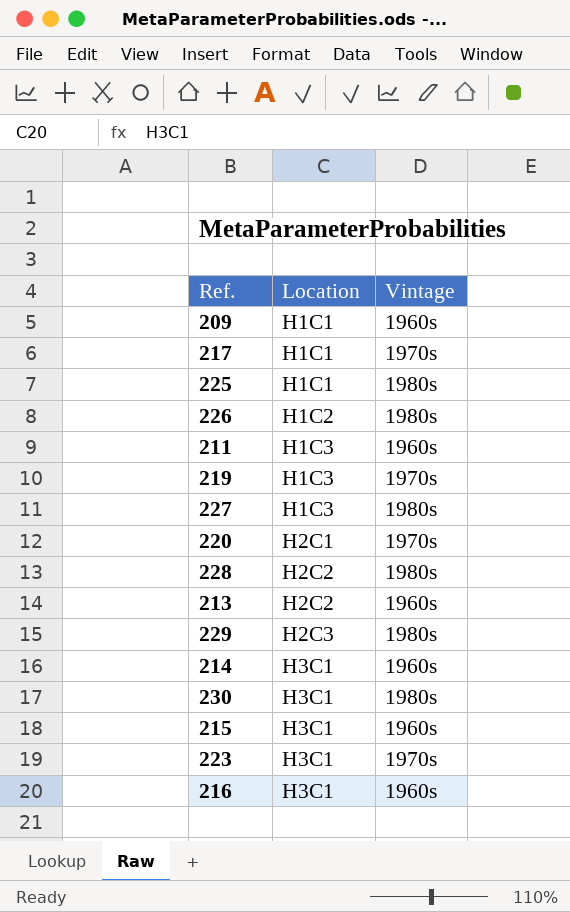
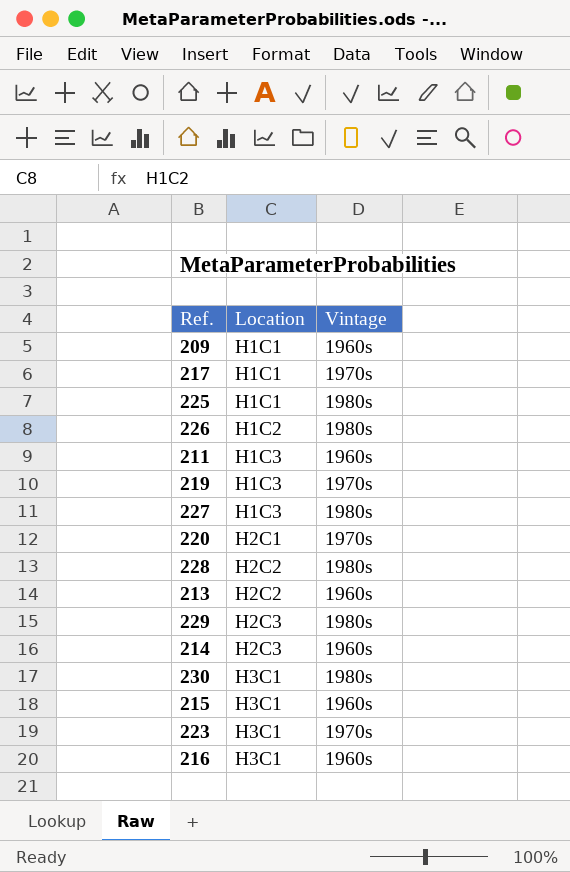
214 | Location: H3C1 -> H2C3

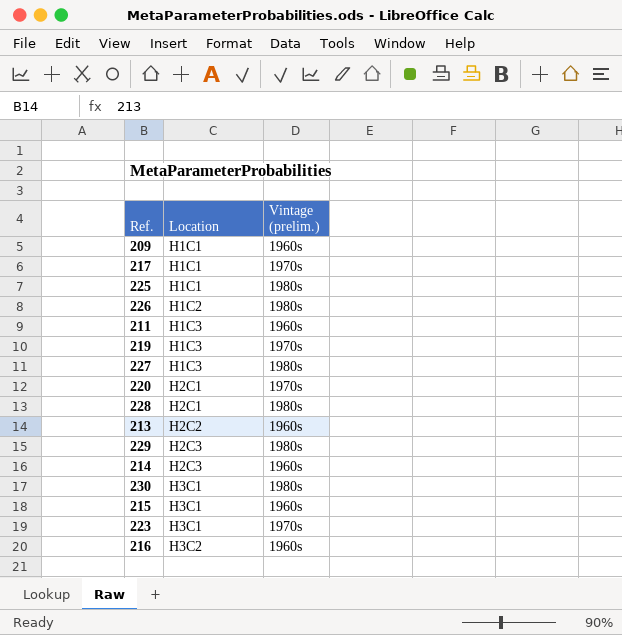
column name: Vintage -> Vintage (prelim.)
228 | Location: H2C2 -> H2C1
216 | Location: H3C1 -> H3C2

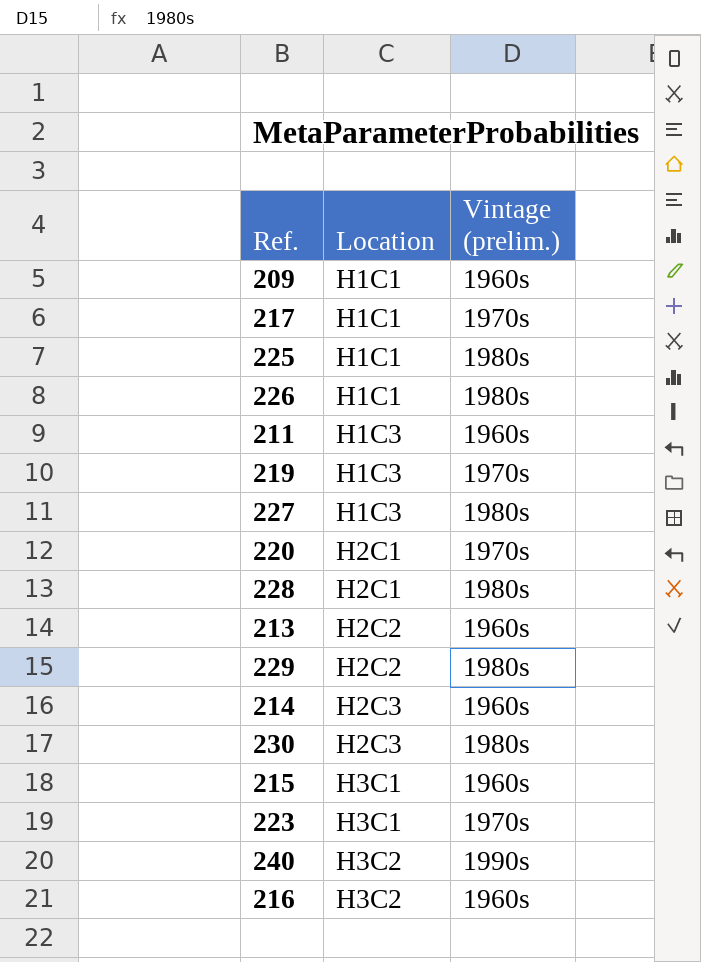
226 | Location: H1C2 -> H1C1
229 | Location: H2C3 -> H2C2
230 | Location: H3C1 -> H2C3
row 240: none -> H3C2 | 1990s

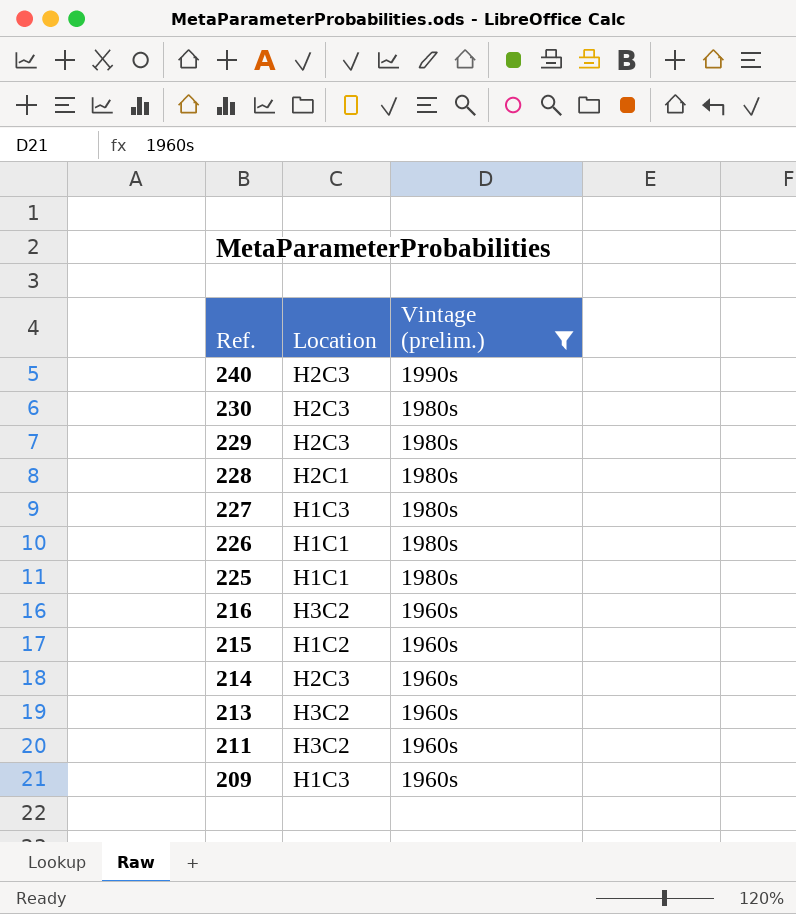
filter: none -> Vintage (prelim.) != 1970s
row order: Location ascending -> Ref. descending
240 | Location: H3C2 -> H2C3
229 | Location: H2C2 -> H2C3
215 | Location: H3C1 -> H1C2
213 | Location: H2C2 -> H3C2
211 | Location: H1C3 -> H3C2
209 | Location: H1C1 -> H1C3

